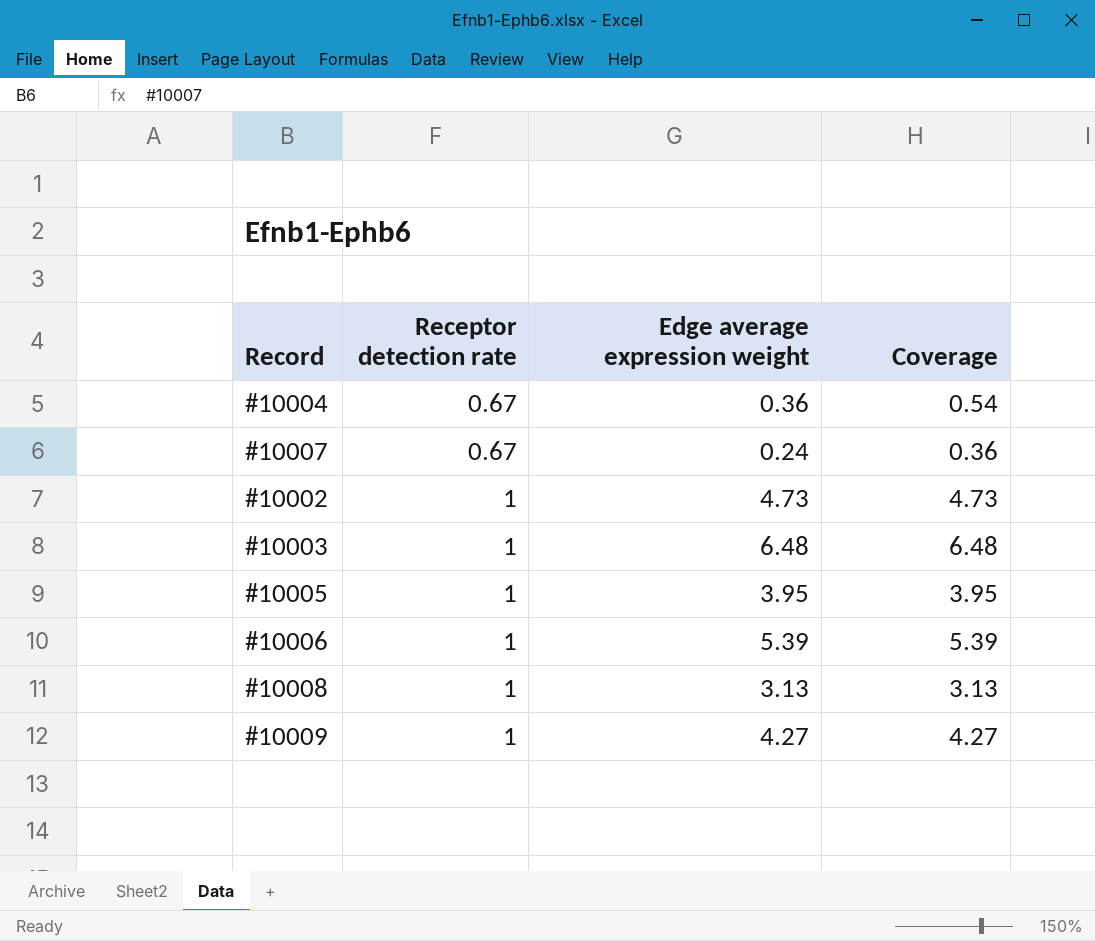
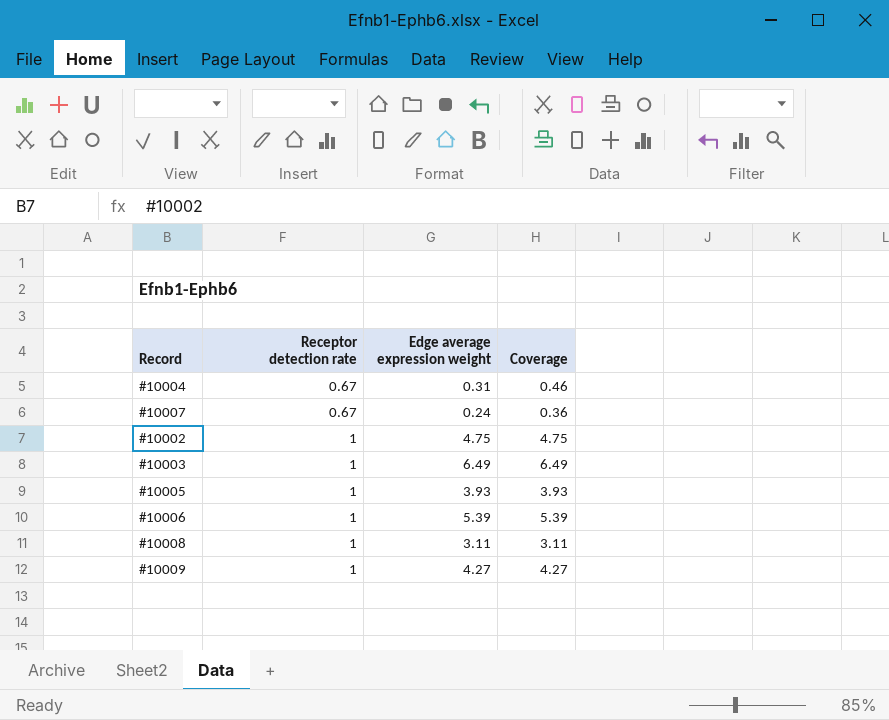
#10004 | Edge average expression weight: 0.36 -> 0.31
#10004 | Coverage: 0.54 -> 0.46
#10002 | Edge average expression weight: 4.73 -> 4.75
#10002 | Coverage: 4.73 -> 4.75
#10003 | Edge average expression weight: 6.48 -> 6.49
#10003 | Coverage: 6.48 -> 6.49
#10005 | Edge average expression weight: 3.95 -> 3.93
#10005 | Coverage: 3.95 -> 3.93
#10008 | Edge average expression weight: 3.13 -> 3.11
#10008 | Coverage: 3.13 -> 3.11

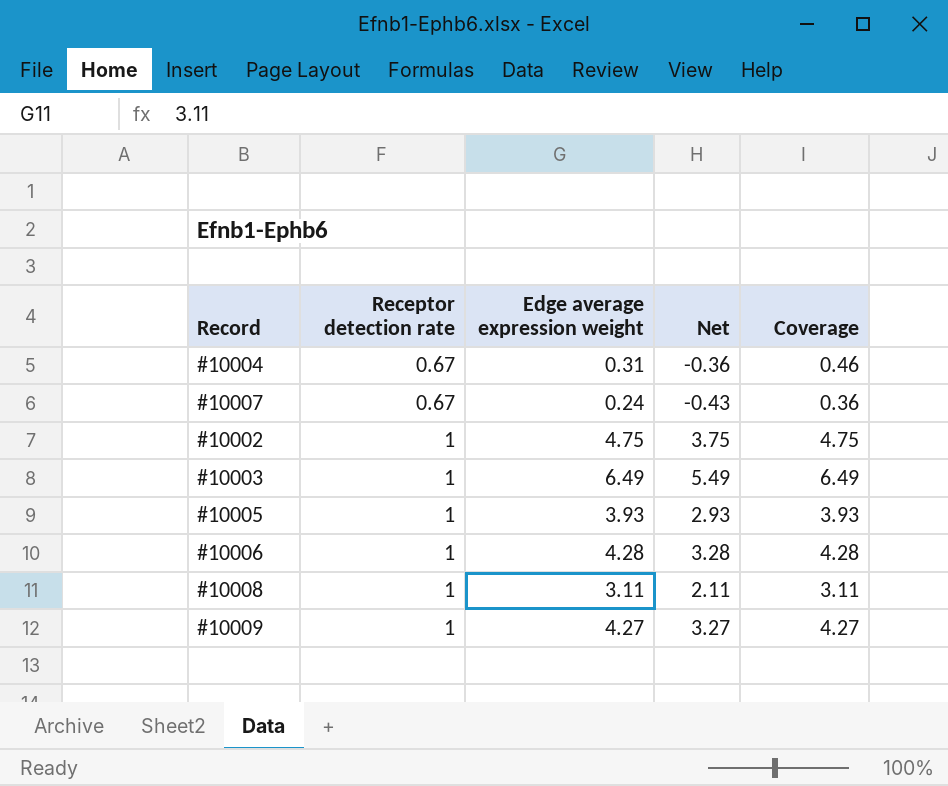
column Net | formula: none -> [Edge average expression weight] - [Receptor detection rate]
#10006 | Edge average expression weight: 5.39 -> 4.28
#10006 | Coverage: 5.39 -> 4.28

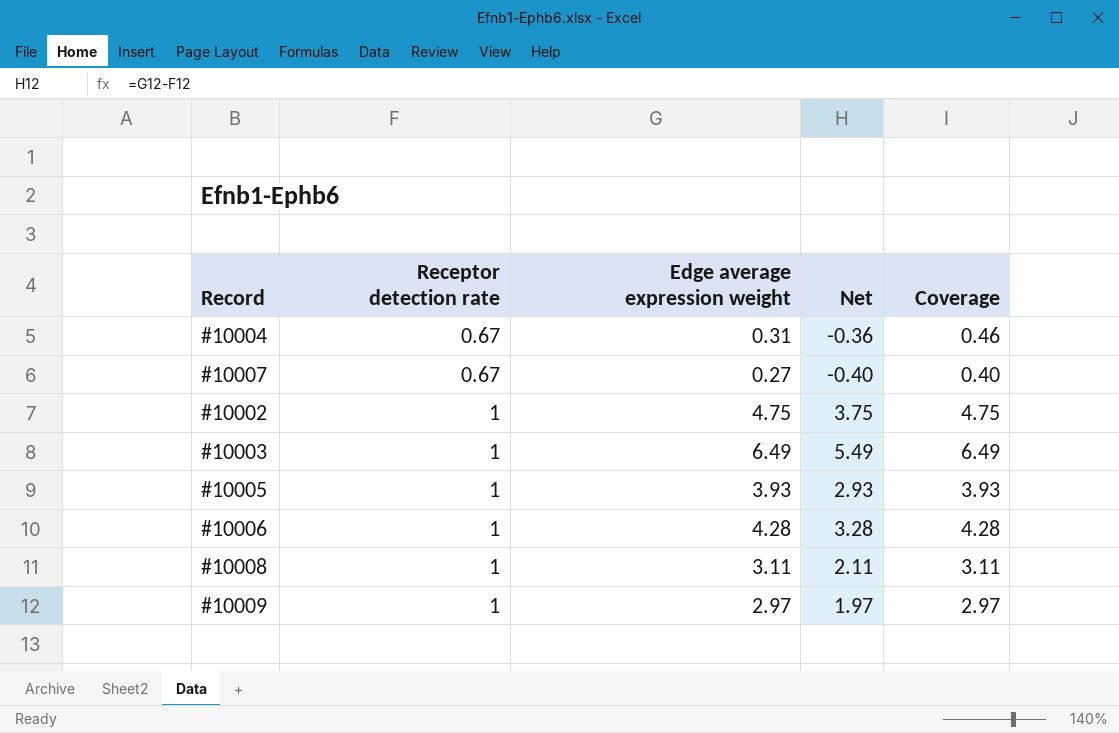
#10007 | Edge average expression weight: 0.24 -> 0.27
#10007 | Net: -0.43 -> -0.40
#10007 | Coverage: 0.36 -> 0.40
#10009 | Edge average expression weight: 4.27 -> 2.97
#10009 | Net: 3.27 -> 1.97
#10009 | Coverage: 4.27 -> 2.97

